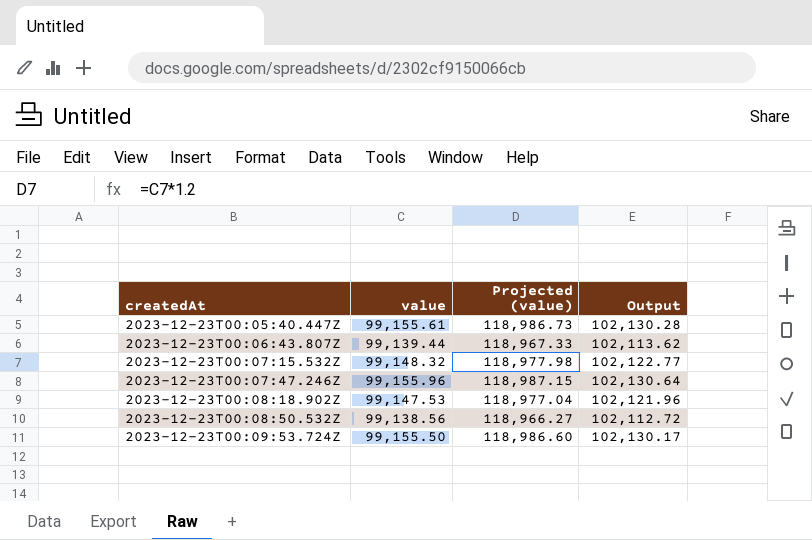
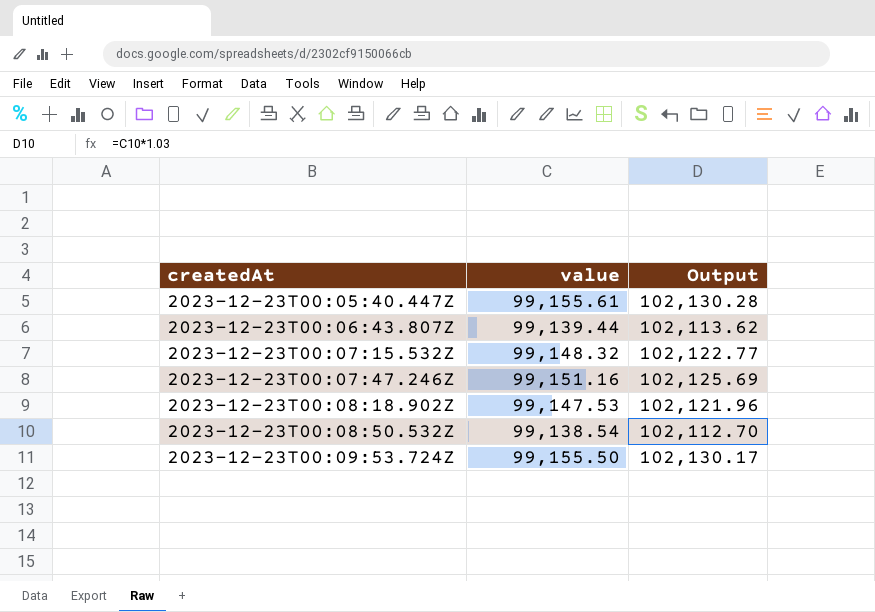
column Projected (value) | formula: [value] * 1.2 -> none
2023-12-23T00:07:47.246Z | value: 99,155.96 -> 99,151.16
2023-12-23T00:07:47.246Z | Output: 102,130.64 -> 102,125.69
2023-12-23T00:08:50.532Z | value: 99,138.56 -> 99,138.54
2023-12-23T00:08:50.532Z | Output: 102,112.72 -> 102,112.70

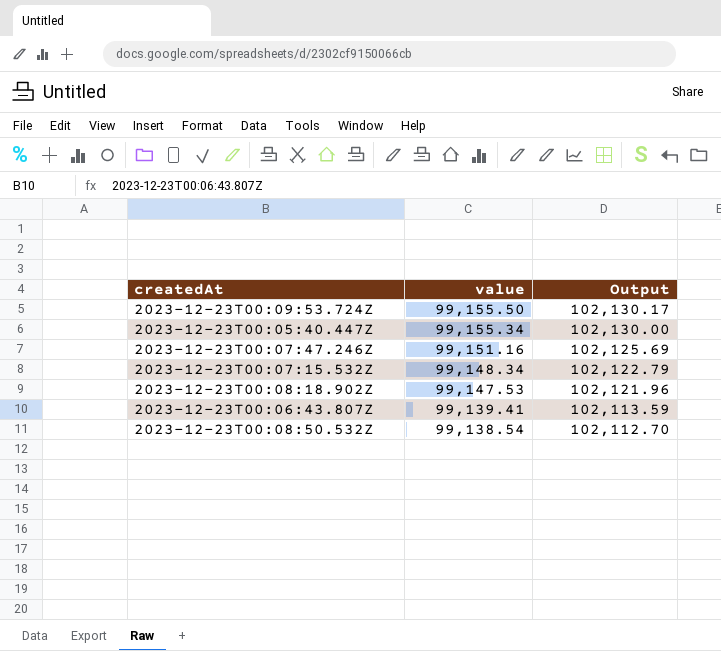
row order: createdAt ascending -> value descending
2023-12-23T00:05:40.447Z | value: 99,155.61 -> 99,155.34
2023-12-23T00:05:40.447Z | Output: 102,130.28 -> 102,130.00
2023-12-23T00:07:15.532Z | value: 99,148.32 -> 99,148.34
2023-12-23T00:07:15.532Z | Output: 102,122.77 -> 102,122.79
2023-12-23T00:06:43.807Z | value: 99,139.44 -> 99,139.41
2023-12-23T00:06:43.807Z | Output: 102,113.62 -> 102,113.59

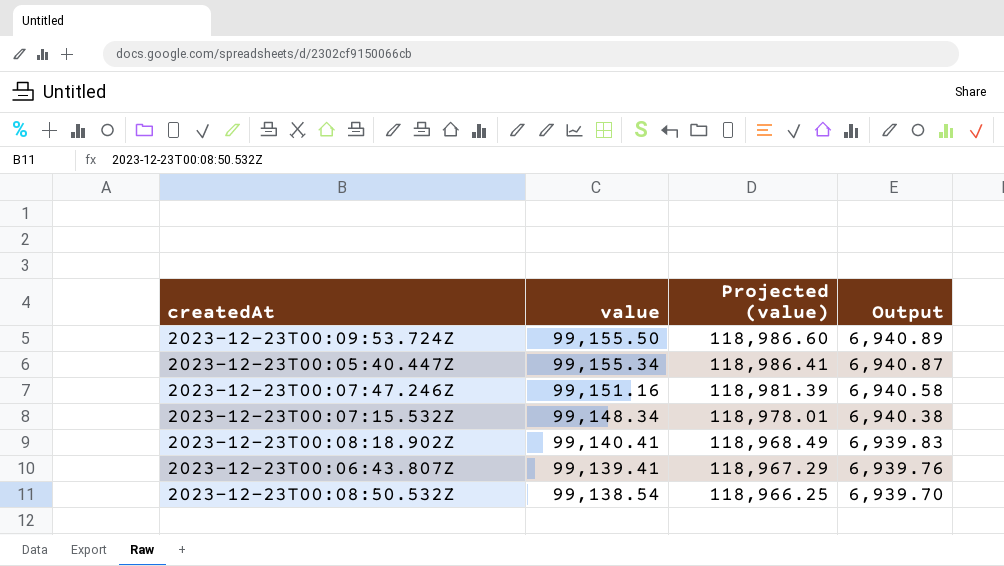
column Projected (value) | formula: none -> [value] * 1.2
column Output | formula: [value] * 1.03 -> [value] * 0.07
2023-12-23T00:08:18.902Z | value: 99,147.53 -> 99,140.41

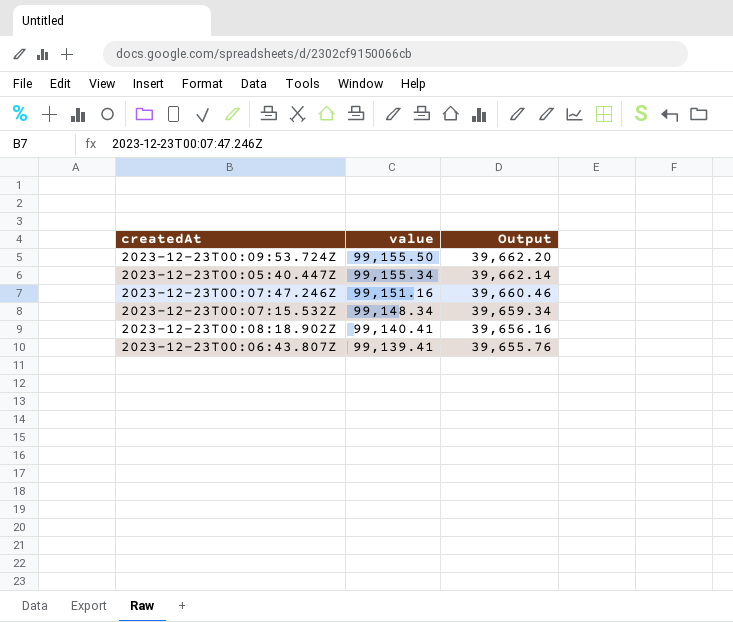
column Projected (value) | formula: [value] * 1.2 -> none
column Output | formula: [value] * 0.07 -> [value] * 0.4
row 2023-12-23T00:08:50.532Z: 99,138.54 | 118,966.25 | 6,939.70 -> none

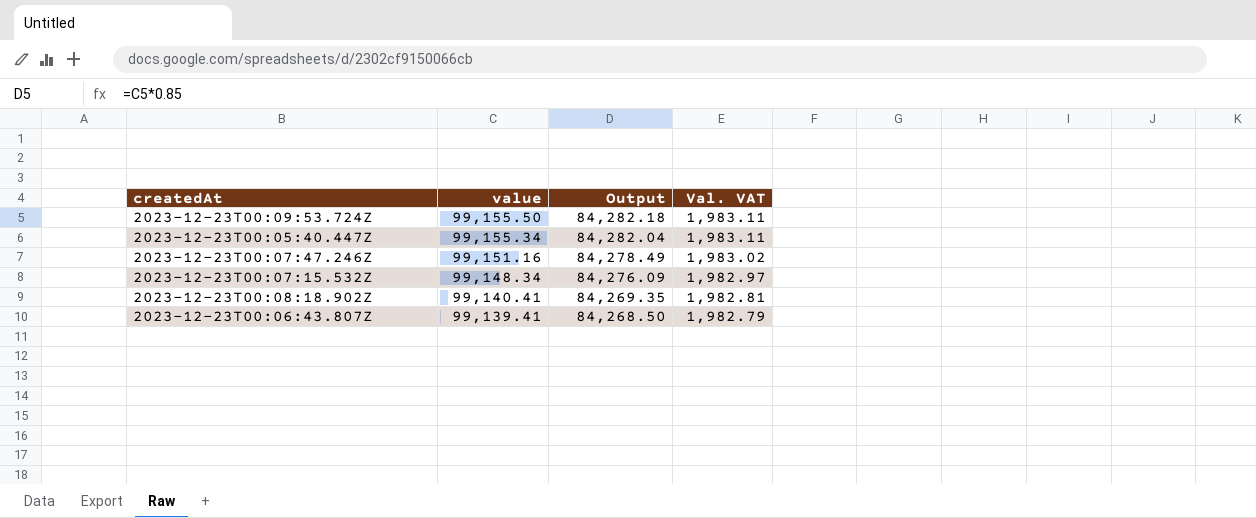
column Output | formula: [value] * 0.4 -> [value] * 0.85
column Val. VAT | formula: none -> [value] * 0.02

